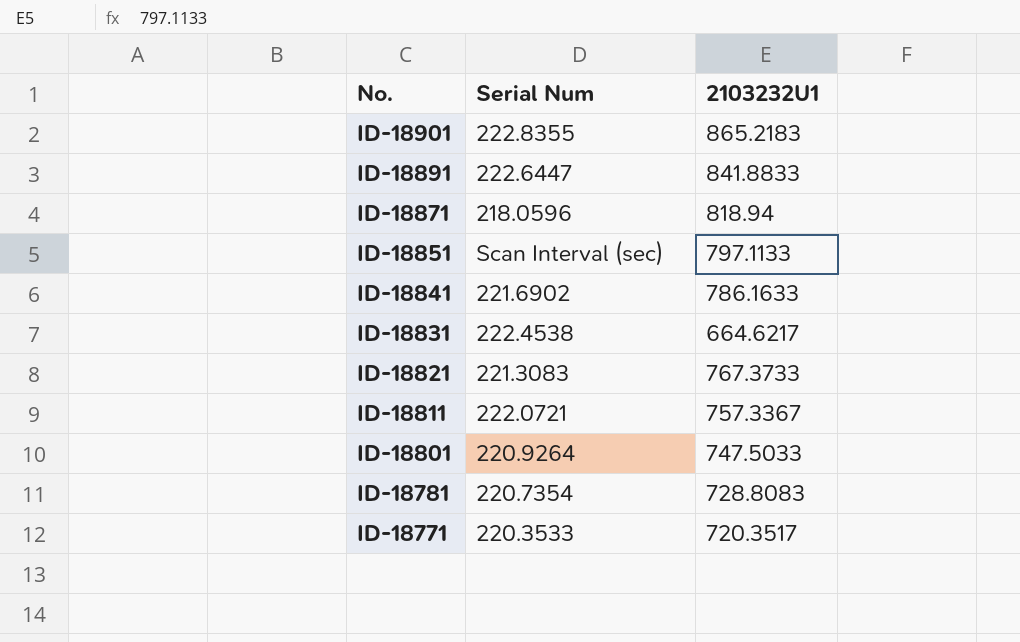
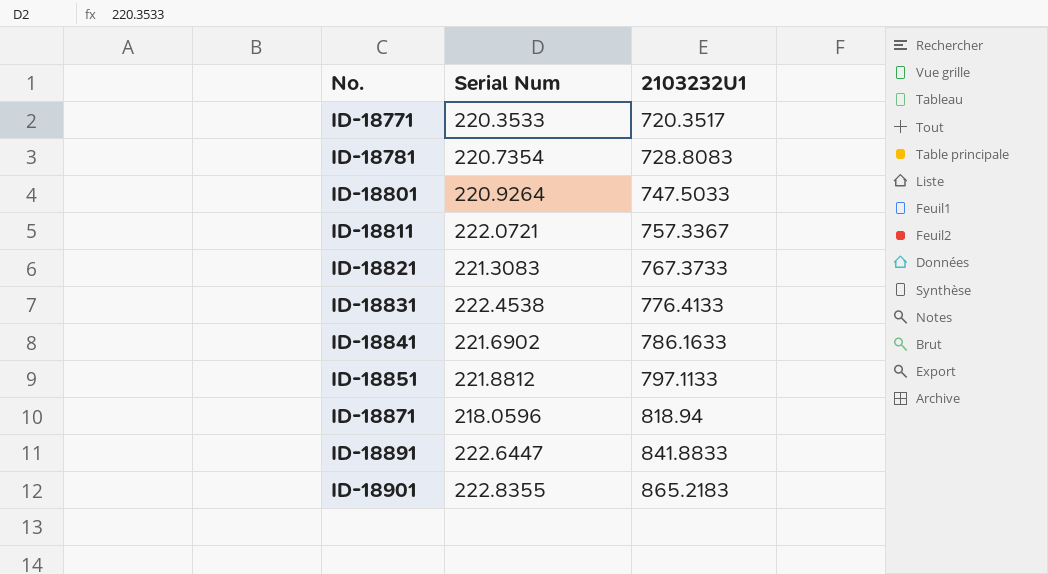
row order: No. descending -> No. ascending
ID-18831 | 2103232U1: 664.6217 -> 776.4133
ID-18851 | Serial Num: Scan Interval (sec) -> 221.8812

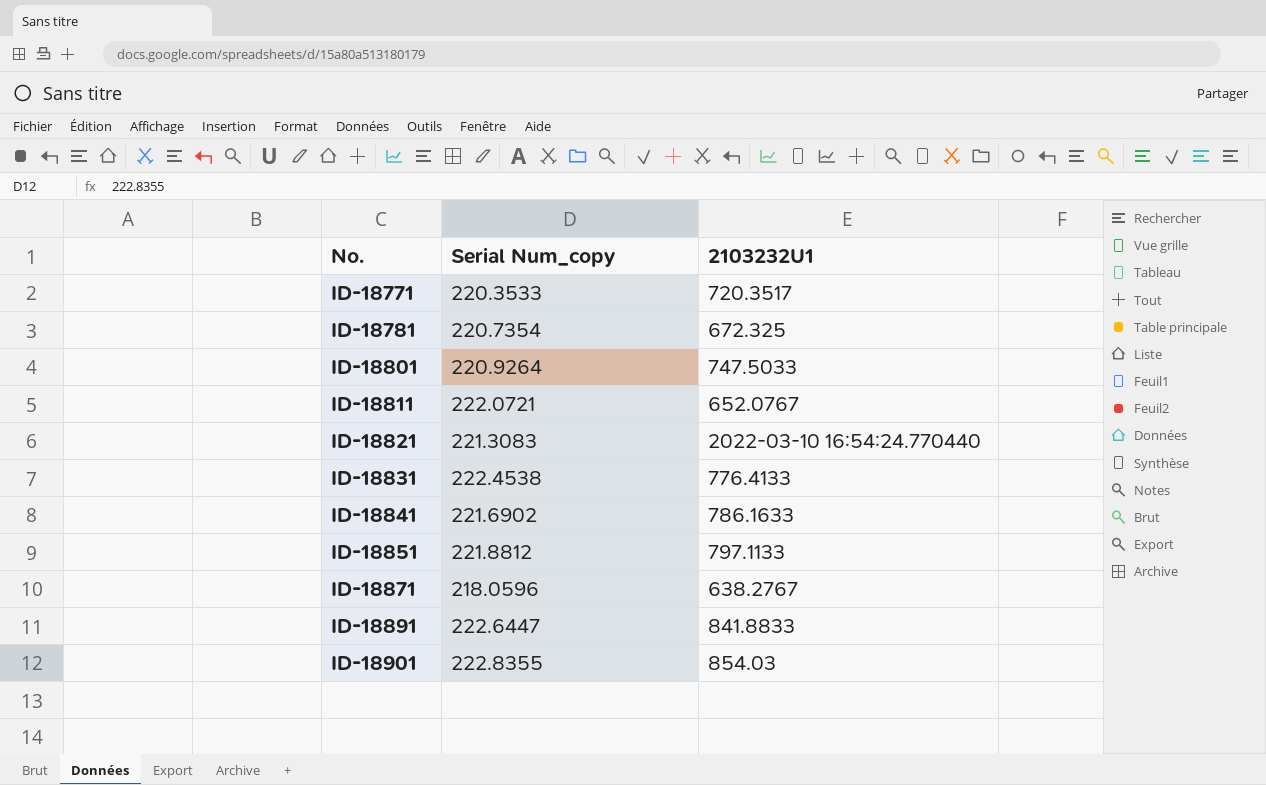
column name: Serial Num -> Serial Num_copy
ID-18781 | 2103232U1: 728.8083 -> 672.325
ID-18811 | 2103232U1: 757.3367 -> 652.0767
ID-18821 | 2103232U1: 767.3733 -> 2022-03-10 16:54:24.770440
ID-18871 | 2103232U1: 818.94 -> 638.2767
ID-18901 | 2103232U1: 865.2183 -> 854.03

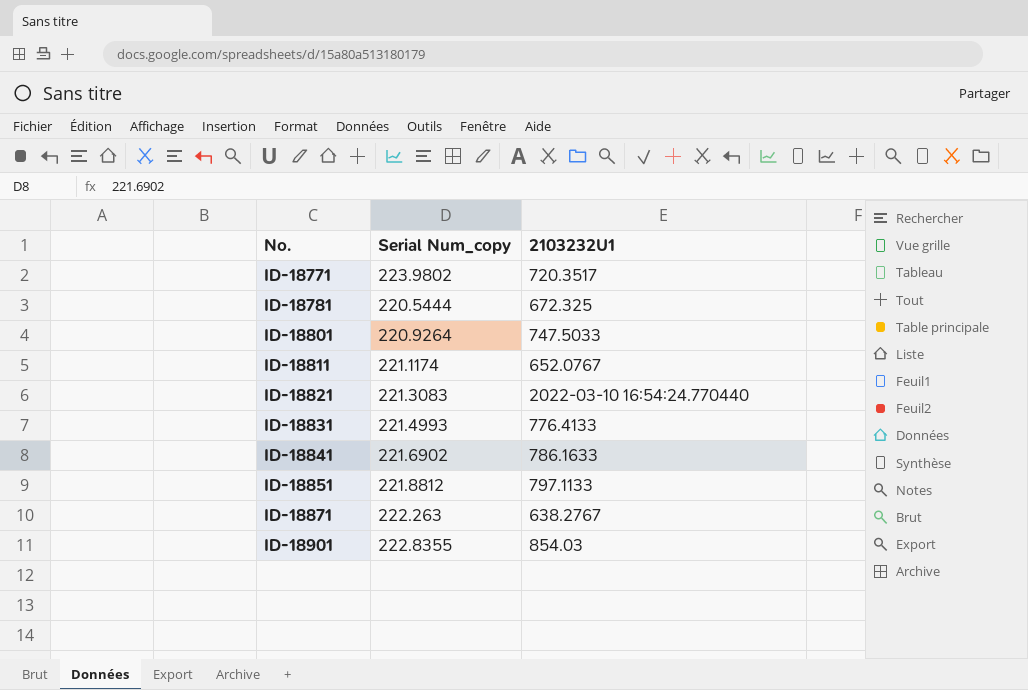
row ID-18891: 222.6447 | 841.8833 -> none
ID-18771 | Serial Num_copy: 220.3533 -> 223.9802
ID-18781 | Serial Num_copy: 220.7354 -> 220.5444
ID-18811 | Serial Num_copy: 222.0721 -> 221.1174
ID-18831 | Serial Num_copy: 222.4538 -> 221.4993
ID-18871 | Serial Num_copy: 218.0596 -> 222.263

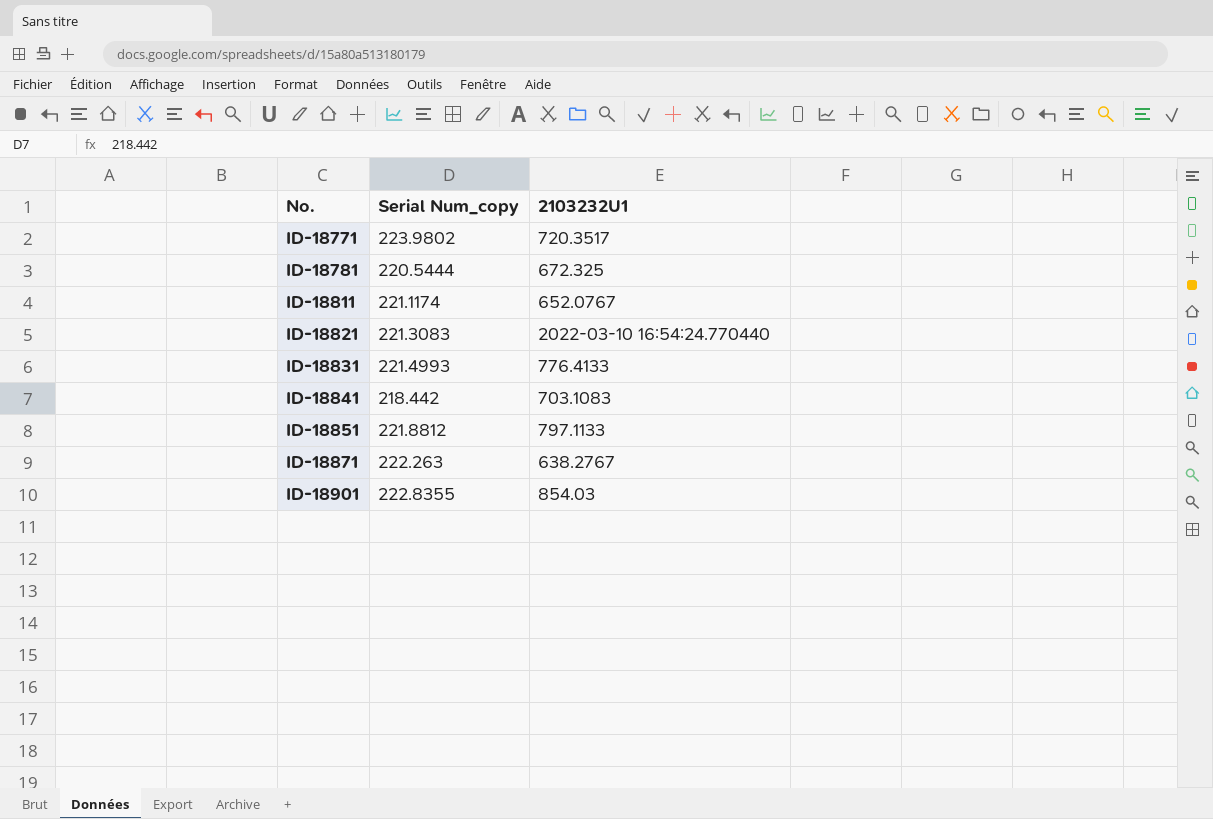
row ID-18801: 220.9264 | 747.5033 -> none
ID-18841 | Serial Num_copy: 221.6902 -> 218.442
ID-18841 | 2103232U1: 786.1633 -> 703.1083

